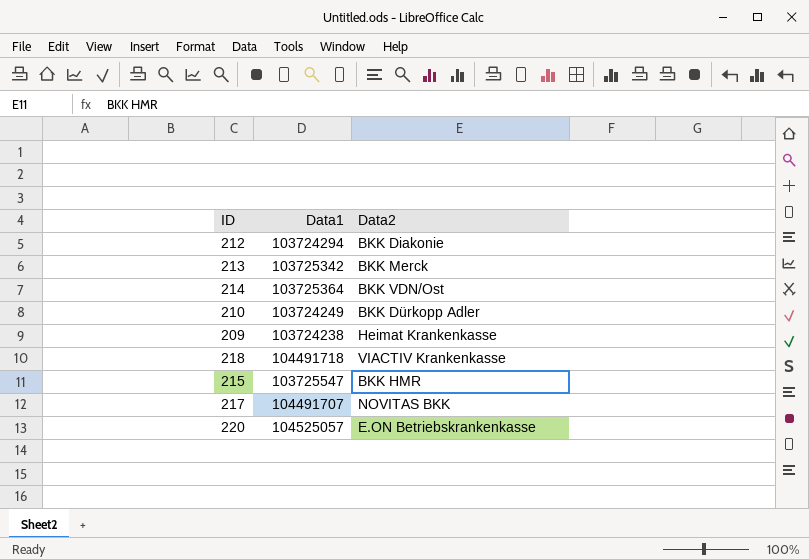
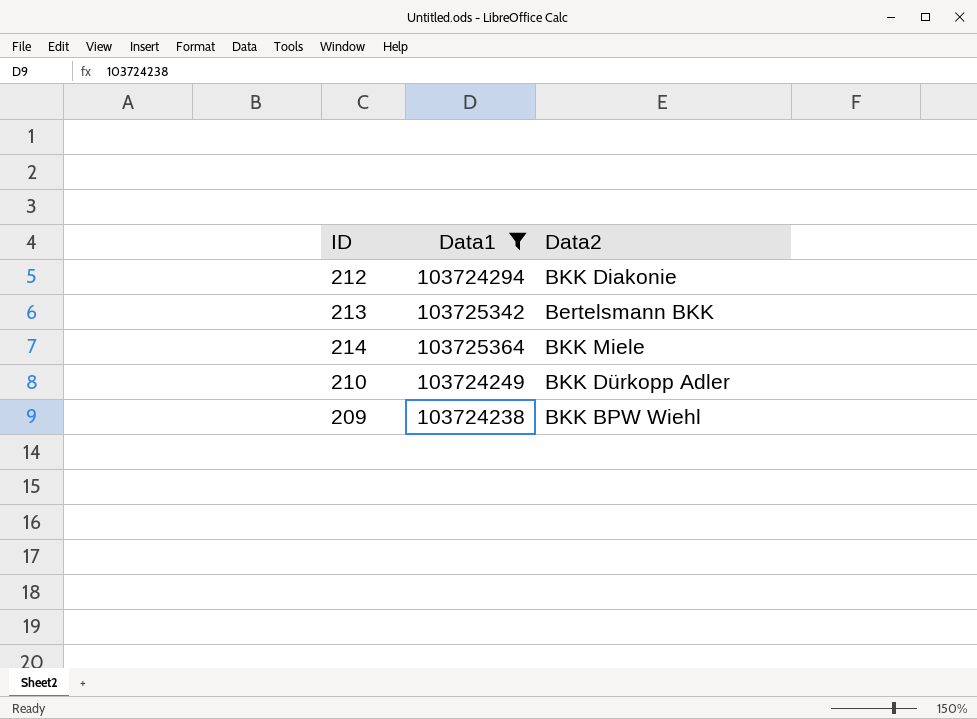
filter: none -> Data1 <= 103725364
213 | Data2: BKK Merck -> Bertelsmann BKK
214 | Data2: BKK VDN/Ost -> BKK Miele
209 | Data2: Heimat Krankenkasse -> BKK BPW Wiehl

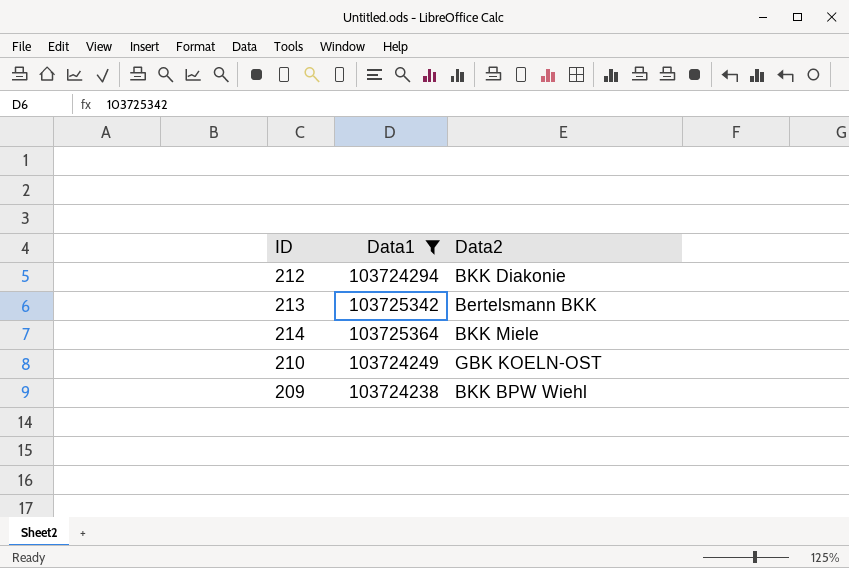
210 | Data2: BKK Dürkopp Adler -> GBK KOELN-OST

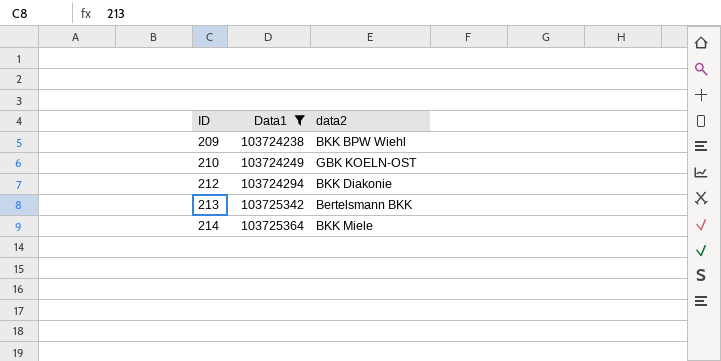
row order: none -> ID ascending
column name: Data2 -> data2

